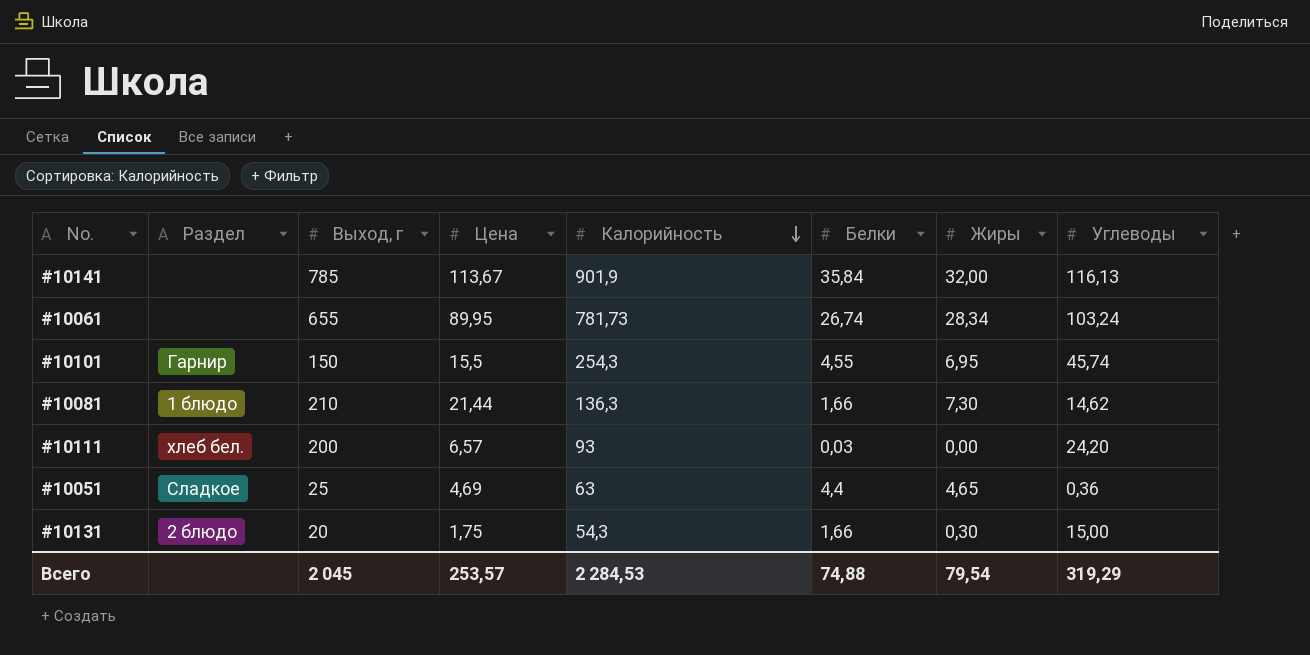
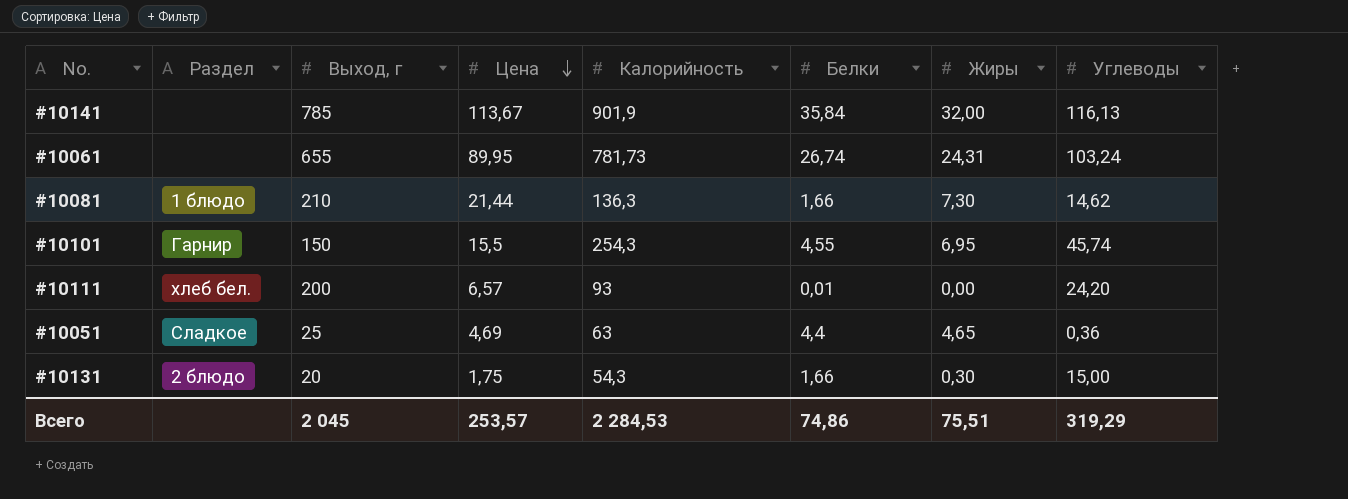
row order: Калорийность descending -> Цена descending
#10061 | Жиры: 28,34 -> 24,31
#10111 | Белки: 0,03 -> 0,01
Всего | Белки: 74,88 -> 74,86
Всего | Жиры: 79,54 -> 75,51

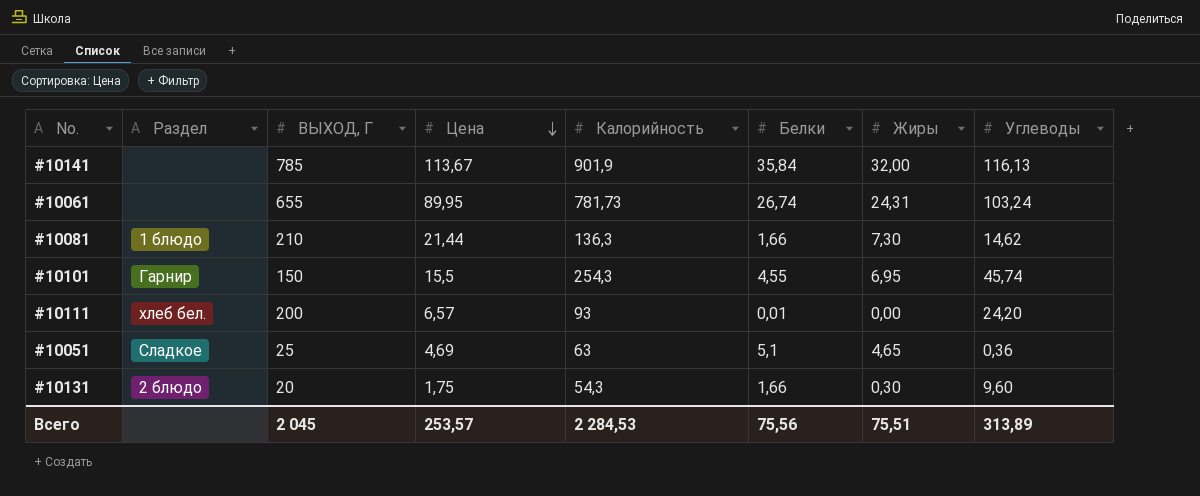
column name: Выход, г -> ВЫХОД, Г
#10051 | Белки: 4,4 -> 5,1
#10131 | Углеводы: 15,00 -> 9,60
Всего | Белки: 74,86 -> 75,56
Всего | Углеводы: 319,29 -> 313,89

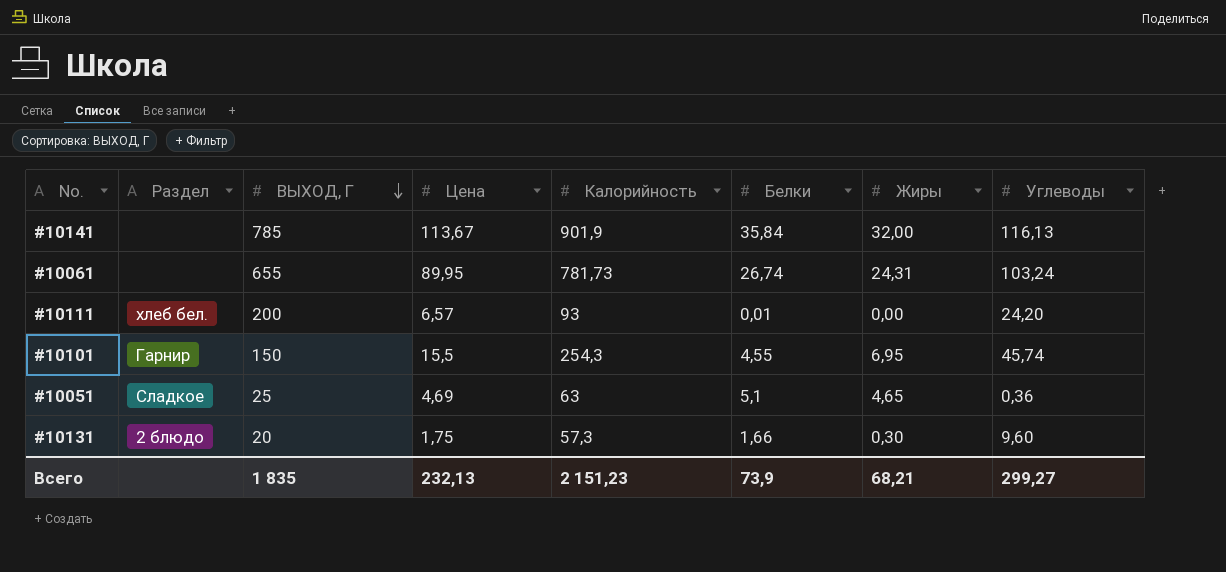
row order: Цена descending -> ВЫХОД, Г descending
row #10081: 1 блюдо | 210 | 21,44 | 136,3 | 1,66 | 7,30 | 14,62 -> none
#10131 | Калорийность: 54,3 -> 57,3
Всего | ВЫХОД, Г: 2 045 -> 1 835
Всего | Цена: 253,57 -> 232,13
Всего | Калорийность: 2 284,53 -> 2 151,23
Всего | Белки: 75,56 -> 73,9
Всего | Жиры: 75,51 -> 68,21
Всего | Углеводы: 313,89 -> 299,27

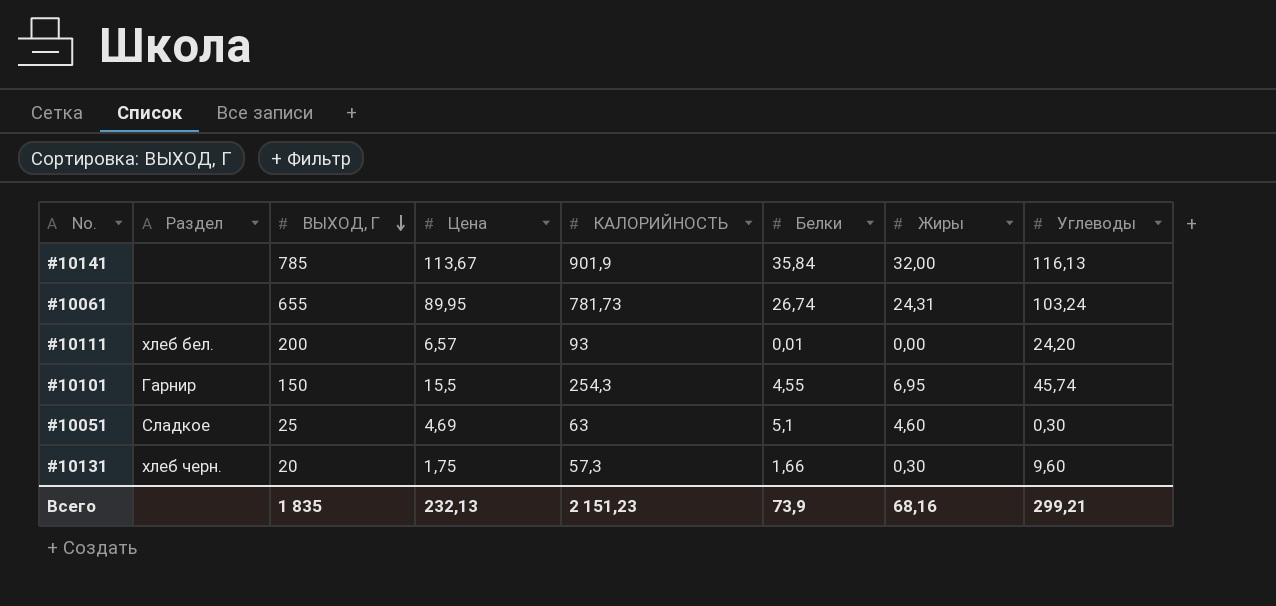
column name: Калорийность -> КАЛОРИЙНОСТЬ
#10051 | Жиры: 4,65 -> 4,60
#10051 | Углеводы: 0,36 -> 0,30
#10131 | Раздел: 2 блюдо -> хлеб черн.
Всего | Жиры: 68,21 -> 68,16
Всего | Углеводы: 299,27 -> 299,21

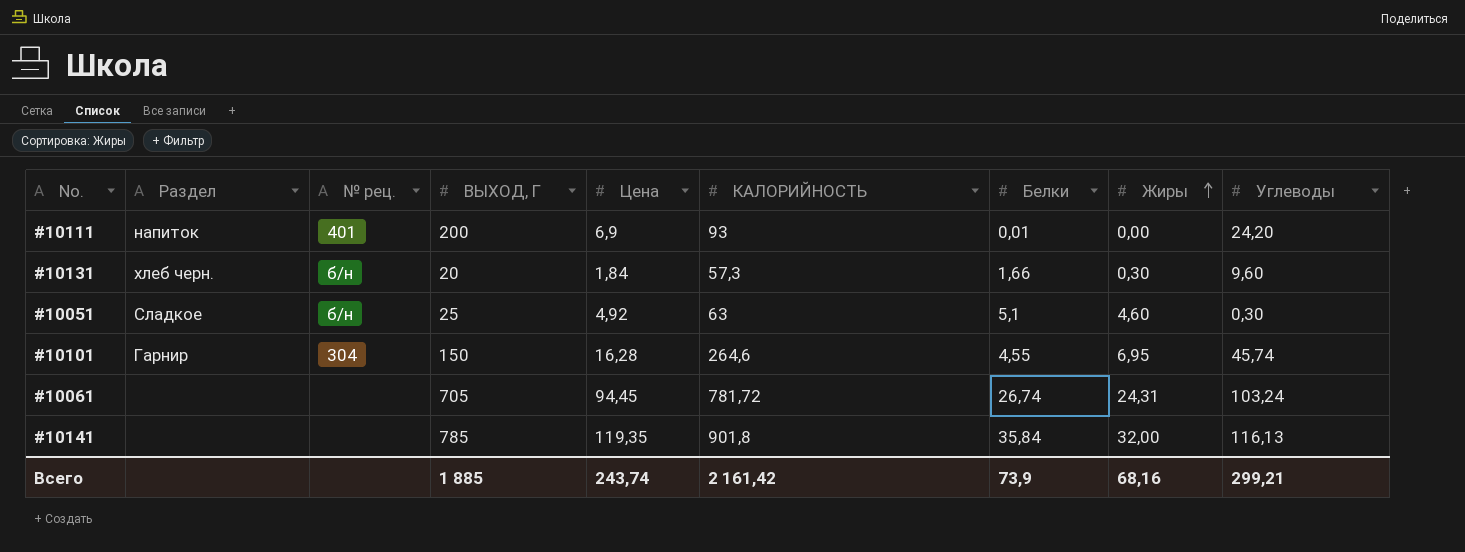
row order: ВЫХОД, Г descending -> Жиры ascending
column № рец. | position: none -> 3
#10111 | Раздел: хлеб бел. -> напиток
#10111 | Цена: 6,57 -> 6,9
#10131 | Цена: 1,75 -> 1,84
#10051 | Цена: 4,69 -> 4,92
#10101 | Цена: 15,5 -> 16,28
#10101 | КАЛОРИЙНОСТЬ: 254,3 -> 264,6
#10061 | ВЫХОД, Г: 655 -> 705
#10061 | Цена: 89,95 -> 94,45
#10061 | КАЛОРИЙНОСТЬ: 781,73 -> 781,72
#10141 | Цена: 113,67 -> 119,35
#10141 | КАЛОРИЙНОСТЬ: 901,9 -> 901,8
Всего | ВЫХОД, Г: 1 835 -> 1 885
Всего | Цена: 232,13 -> 243,74
Всего | КАЛОРИЙНОСТЬ: 2 151,23 -> 2 161,42

